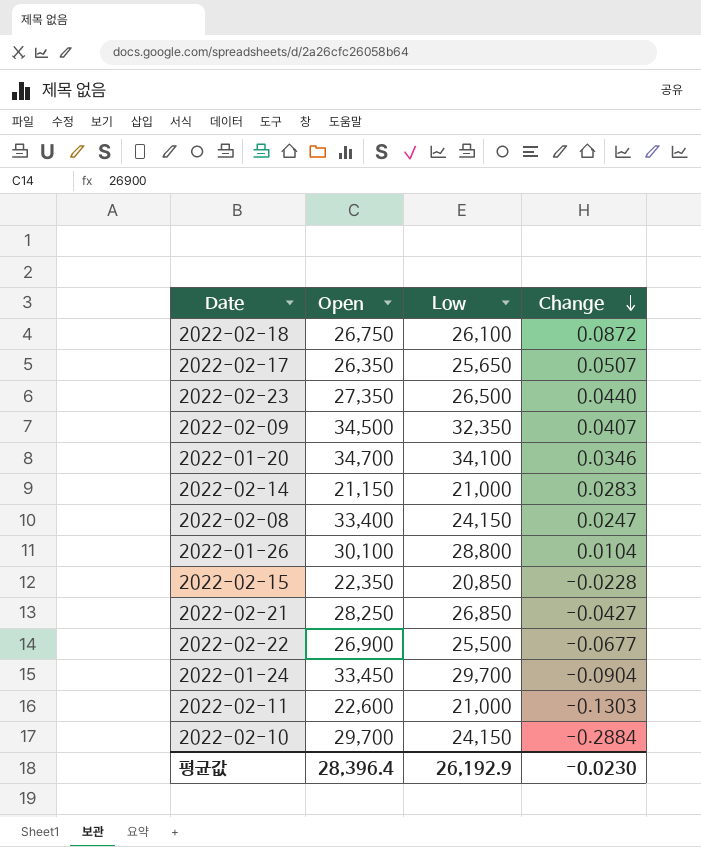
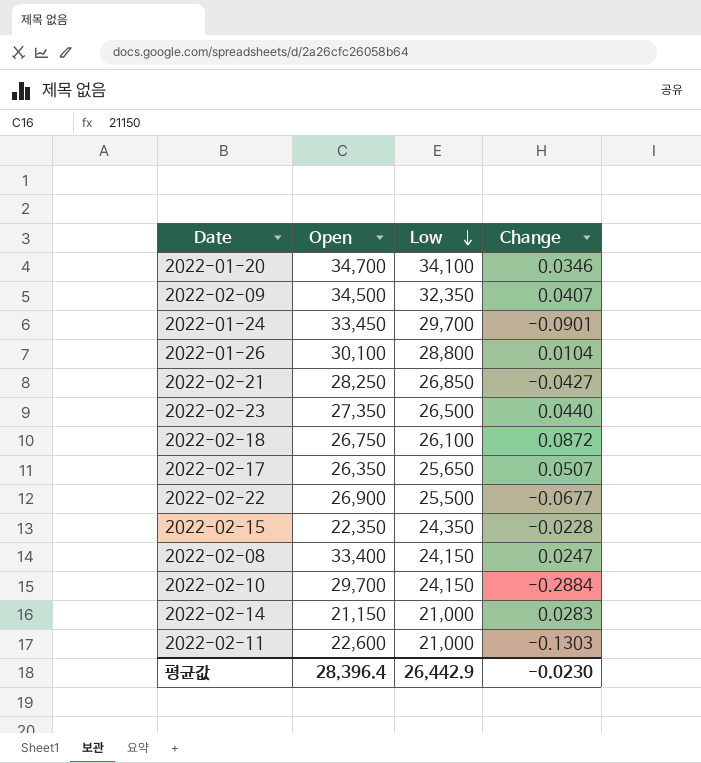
row order: Change descending -> Low descending
2022-01-24 | Change: -0.0904 -> -0.0901
2022-02-15 | Low: 20,850 -> 24,350
평균값 | Low: 26,192.9 -> 26,442.9

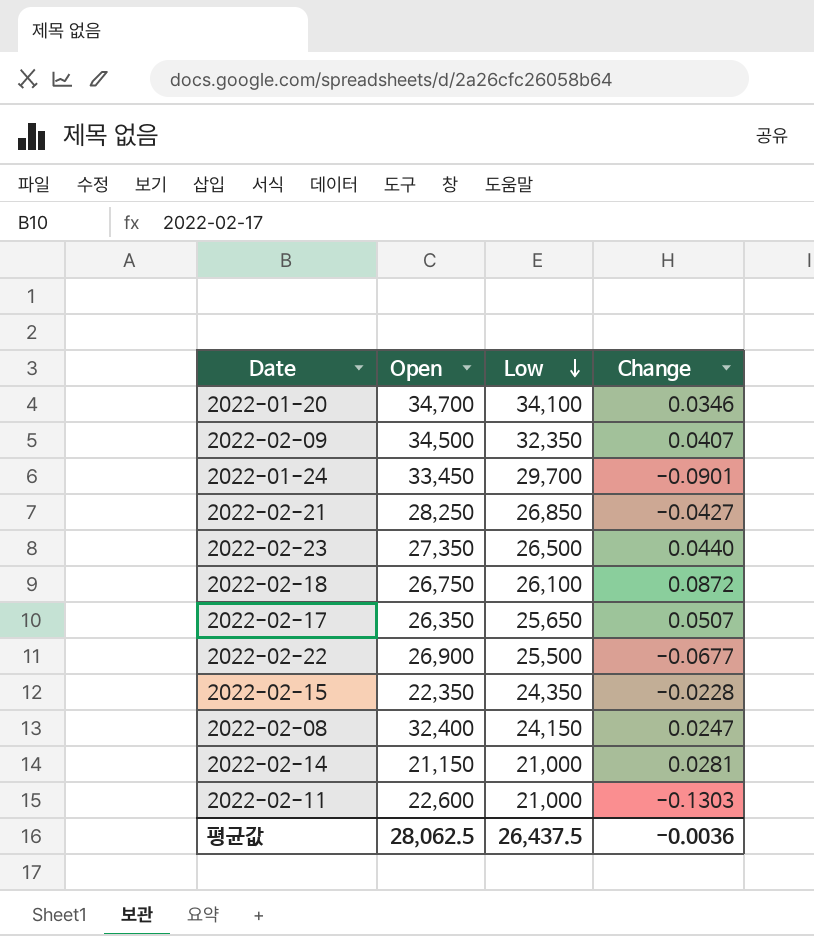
row 2022-01-26: 30,100 | 28,800 | 0.0104 -> none
row 2022-02-10: 29,700 | 24,150 | -0.2884 -> none
2022-02-08 | Open: 33,400 -> 32,400
2022-02-14 | Change: 0.0283 -> 0.0281
평균값 | Open: 28,396.4 -> 28,062.5
평균값 | Low: 26,442.9 -> 26,437.5
평균값 | Change: -0.0230 -> -0.0036

